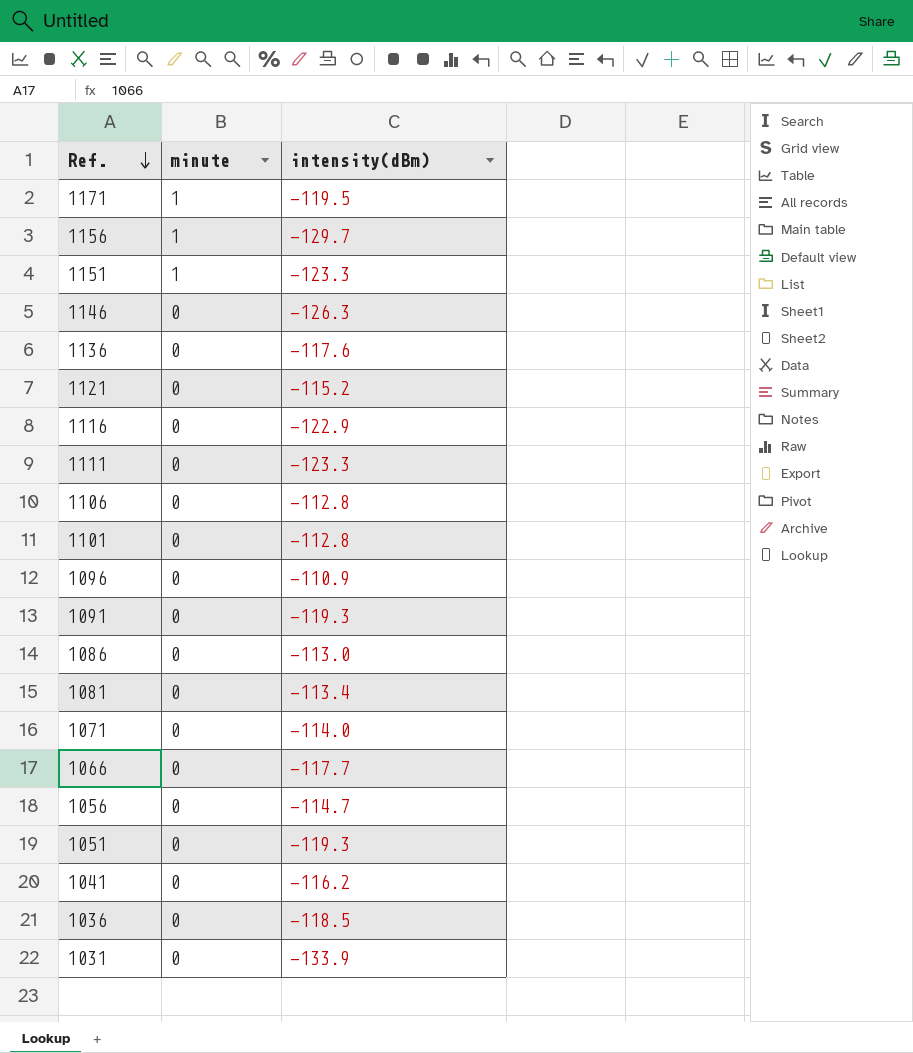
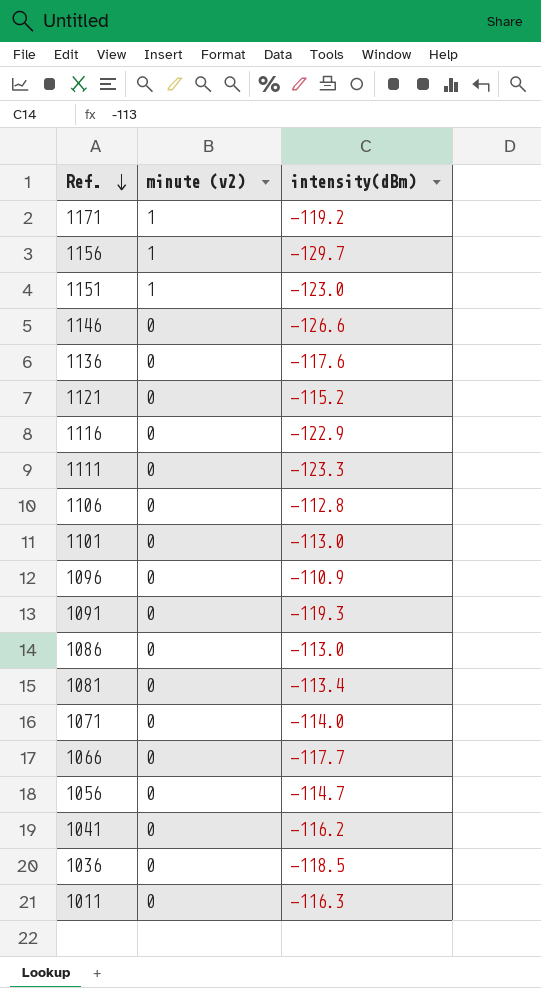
column name: minute -> minute (v2)
row 1051: 0 | -119.3 -> none
row 1031: 0 | -133.9 -> none
1171 | intensity(dBm): -119.5 -> -119.2
1151 | intensity(dBm): -123.3 -> -123.0
1146 | intensity(dBm): -126.3 -> -126.6
1101 | intensity(dBm): -112.8 -> -113.0
row 1011: none -> 0 | -116.3

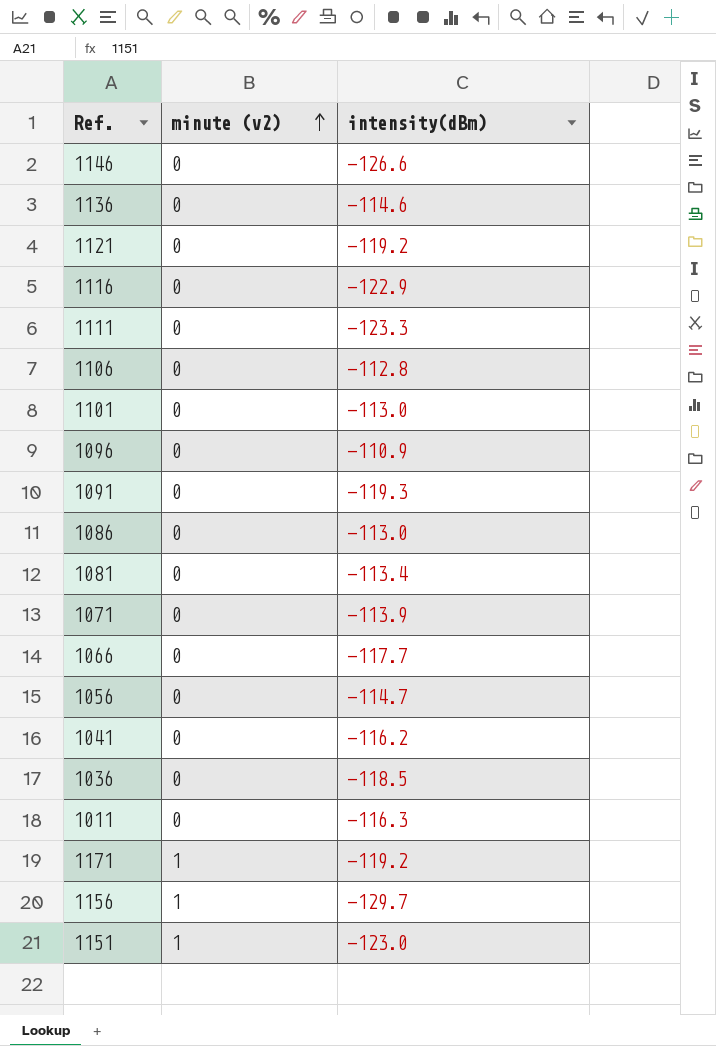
row order: Ref. descending -> minute (v2) ascending
1136 | intensity(dBm): -117.6 -> -114.6
1121 | intensity(dBm): -115.2 -> -119.2
1071 | intensity(dBm): -114.0 -> -113.9

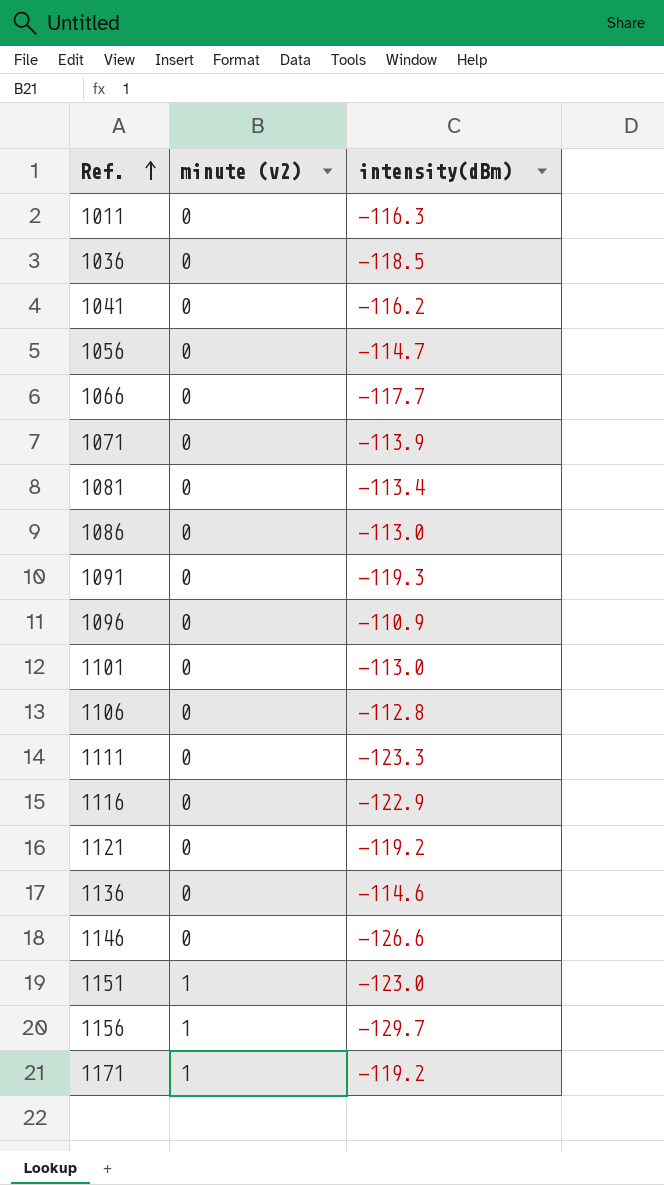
row order: minute (v2) ascending -> Ref. ascending

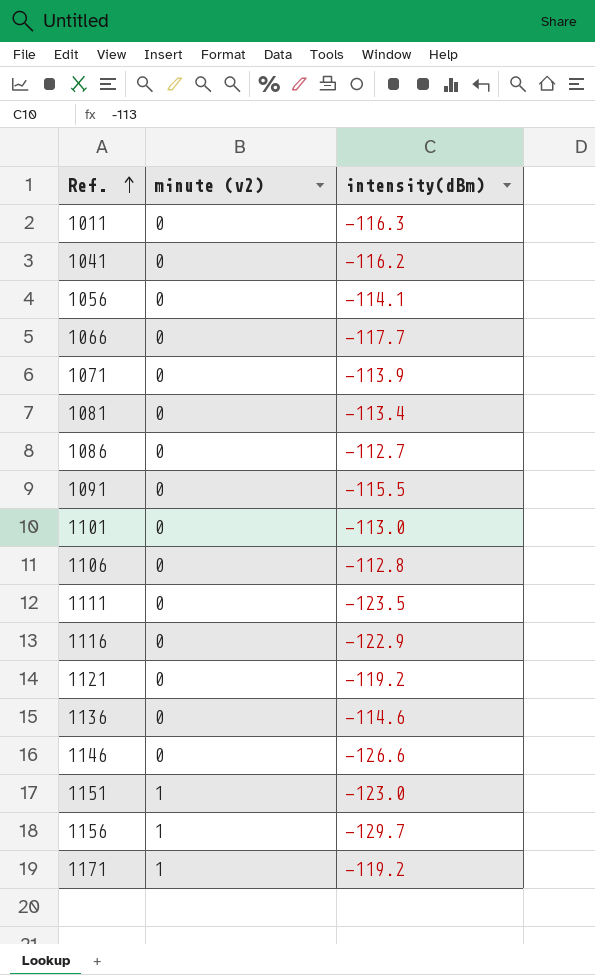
row 1036: 0 | -118.5 -> none
row 1096: 0 | -110.9 -> none
1056 | intensity(dBm): -114.7 -> -114.1
1086 | intensity(dBm): -113.0 -> -112.7
1091 | intensity(dBm): -119.3 -> -115.5
1111 | intensity(dBm): -123.3 -> -123.5

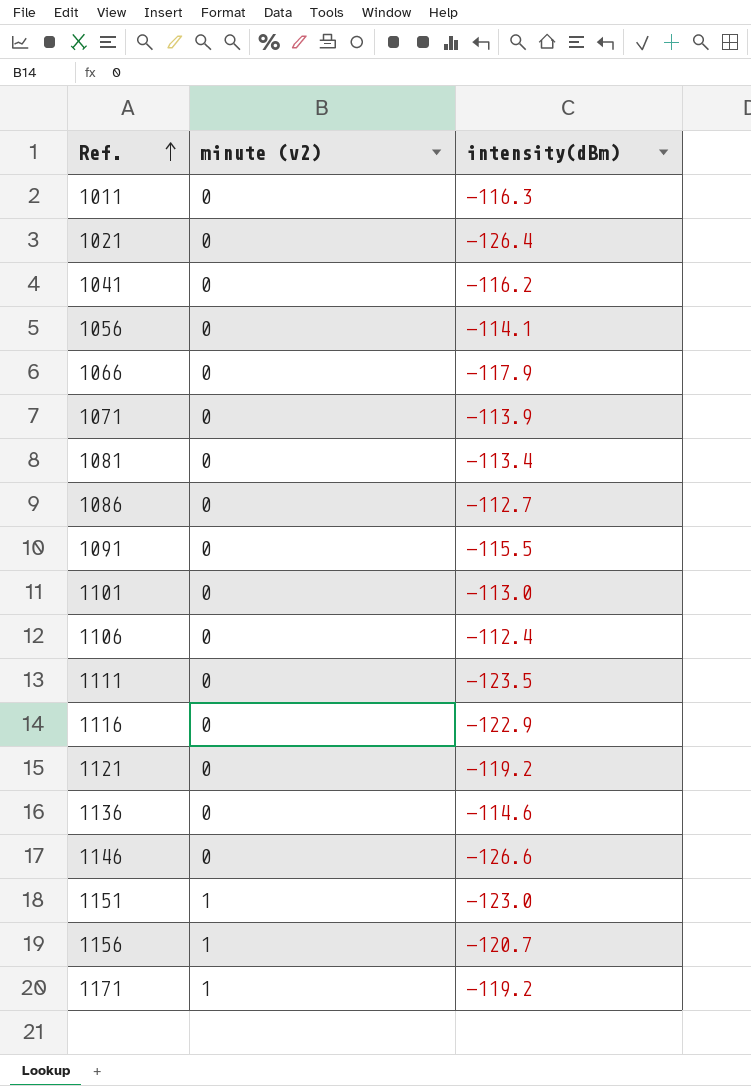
row 1021: none -> 0 | -126.4
1066 | intensity(dBm): -117.7 -> -117.9
1106 | intensity(dBm): -112.8 -> -112.4
1156 | intensity(dBm): -129.7 -> -120.7

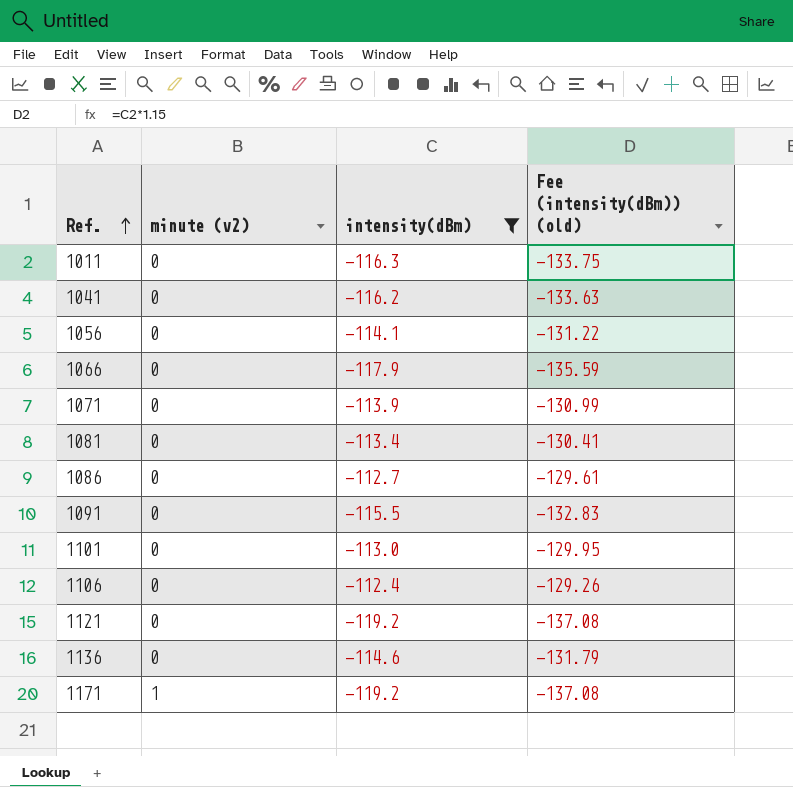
filter: none -> intensity(dBm) >= -119.2
column Fee (intensity(dBm)) (old) | formula: none -> [intensity(dBm)] * 1.15

